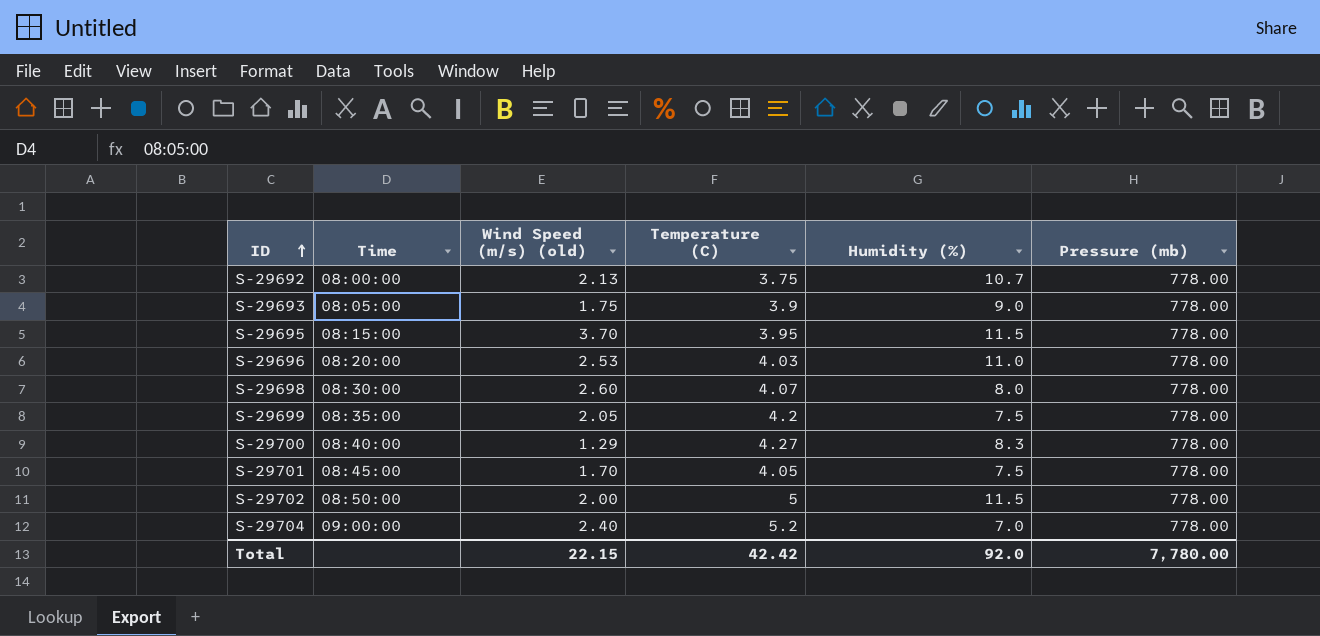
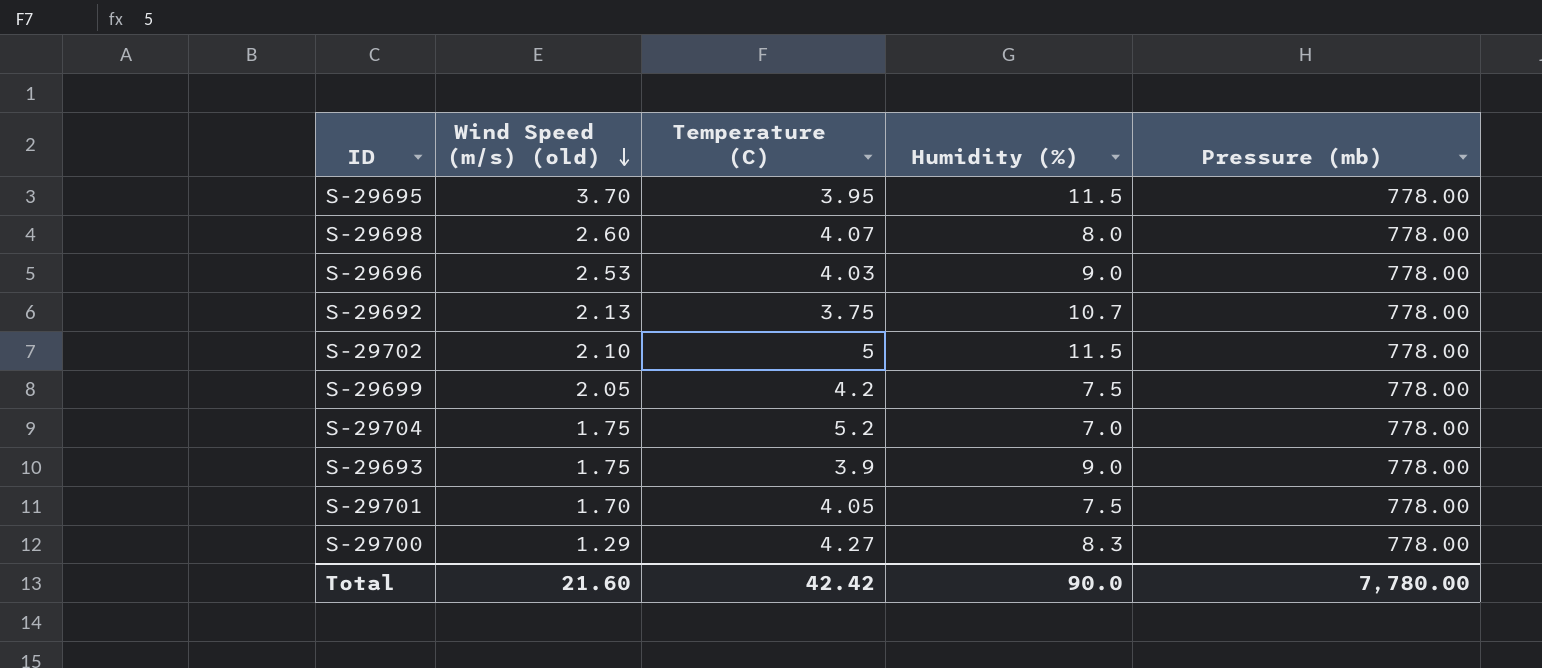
row order: ID ascending -> Wind Speed (m/s) (old) descending
column Time | position: 2 -> none
S-29696 | Humidity (%): 11.0 -> 9.0
S-29702 | Wind Speed (m/s) (old): 2.00 -> 2.10
S-29704 | Wind Speed (m/s) (old): 2.40 -> 1.75
Total | Wind Speed (m/s) (old): 22.15 -> 21.60
Total | Humidity (%): 92.0 -> 90.0

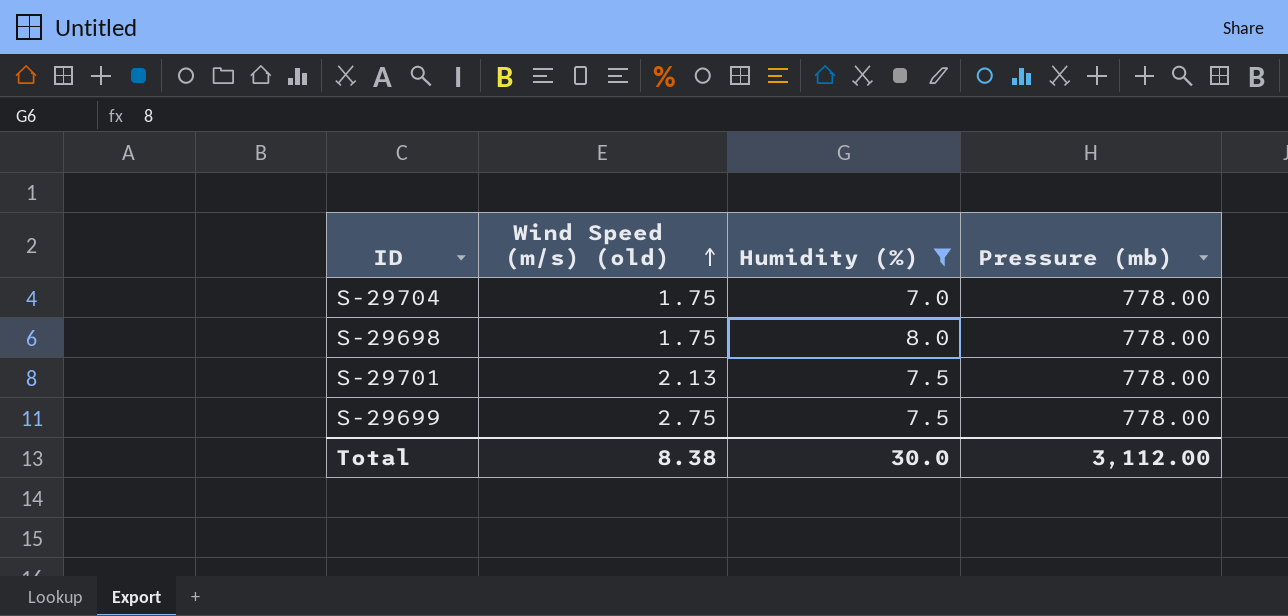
filter: none -> Humidity (%) <= 8.0
row order: Wind Speed (m/s) (old) descending -> Wind Speed (m/s) (old) ascending
column Temperature (C) | position: 3 -> none
S-29698 | Wind Speed (m/s) (old): 2.60 -> 1.75
S-29701 | Wind Speed (m/s) (old): 1.70 -> 2.13
S-29699 | Wind Speed (m/s) (old): 2.05 -> 2.75
Total | Wind Speed (m/s) (old): 21.60 -> 8.38
Total | Humidity (%): 90.0 -> 30.0
Total | Pressure (mb): 7,780.00 -> 3,112.00

